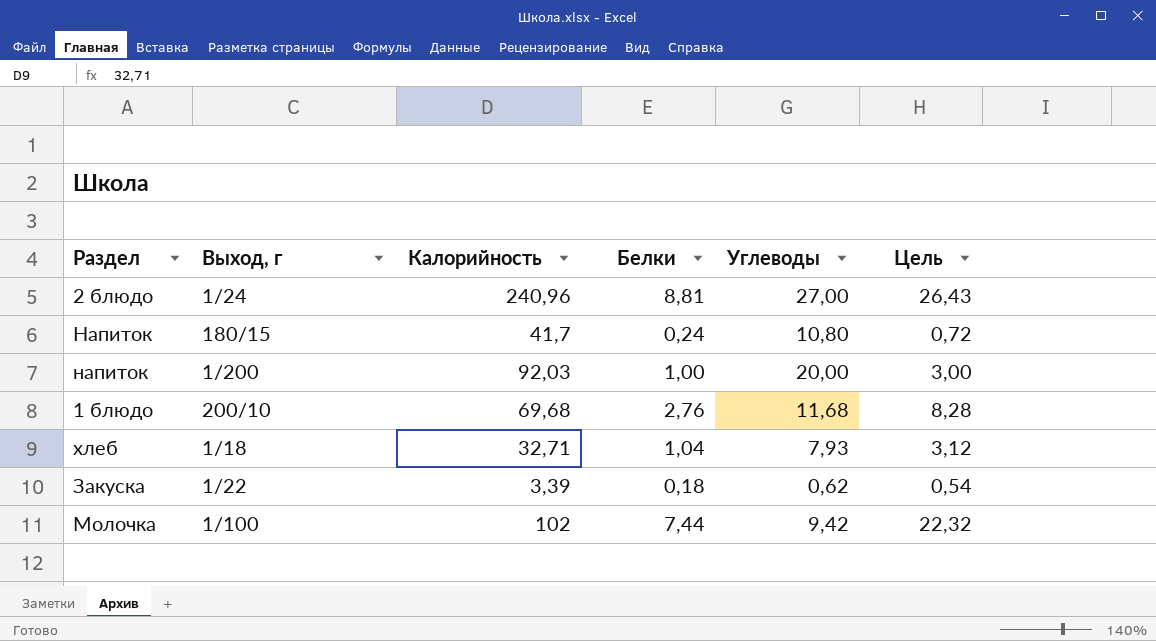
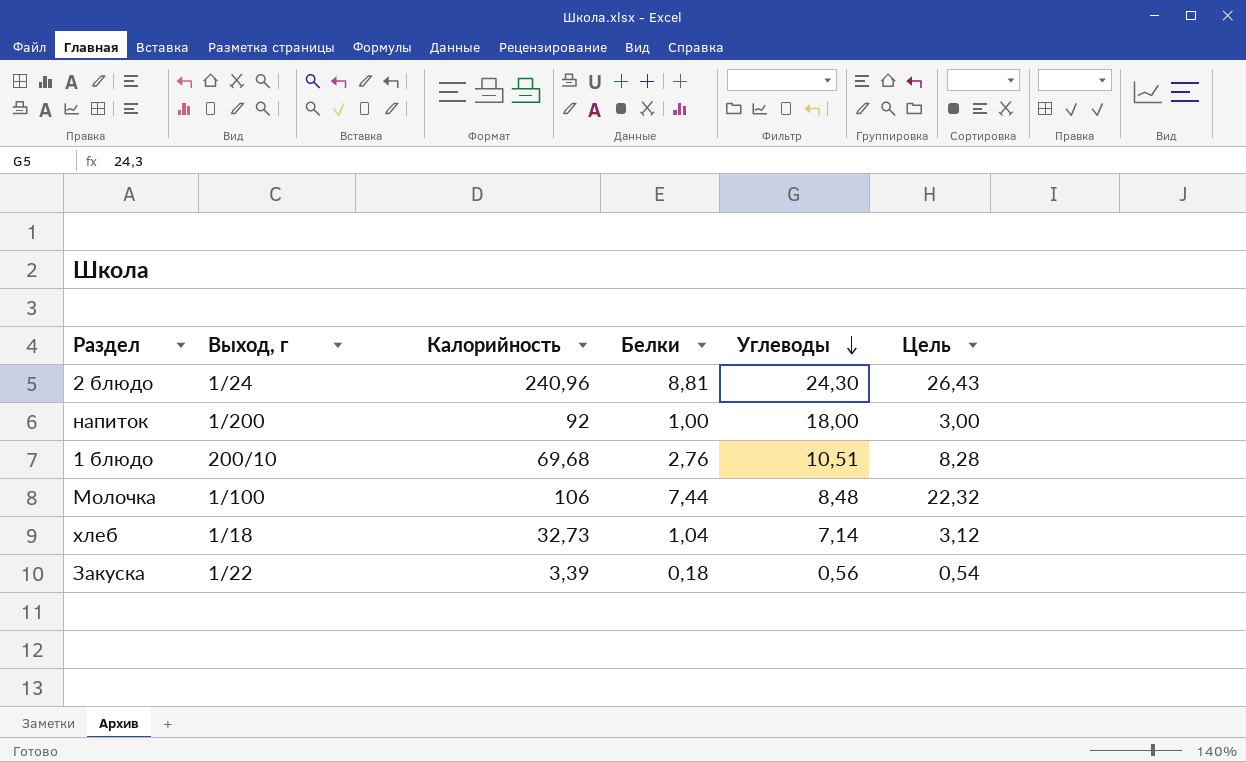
row order: none -> Углеводы descending
row Напиток: 180/15 | 41,7 | 0,24 | 10,80 | 0,72 -> none
2 блюдо | Углеводы: 27,00 -> 24,30
напиток | Калорийность: 92,03 -> 92
напиток | Углеводы: 20,00 -> 18,00
1 блюдо | Углеводы: 11,68 -> 10,51
Молочка | Калорийность: 102 -> 106
Молочка | Углеводы: 9,42 -> 8,48
хлеб | Калорийность: 32,71 -> 32,73
хлеб | Углеводы: 7,93 -> 7,14
Закуска | Углеводы: 0,62 -> 0,56

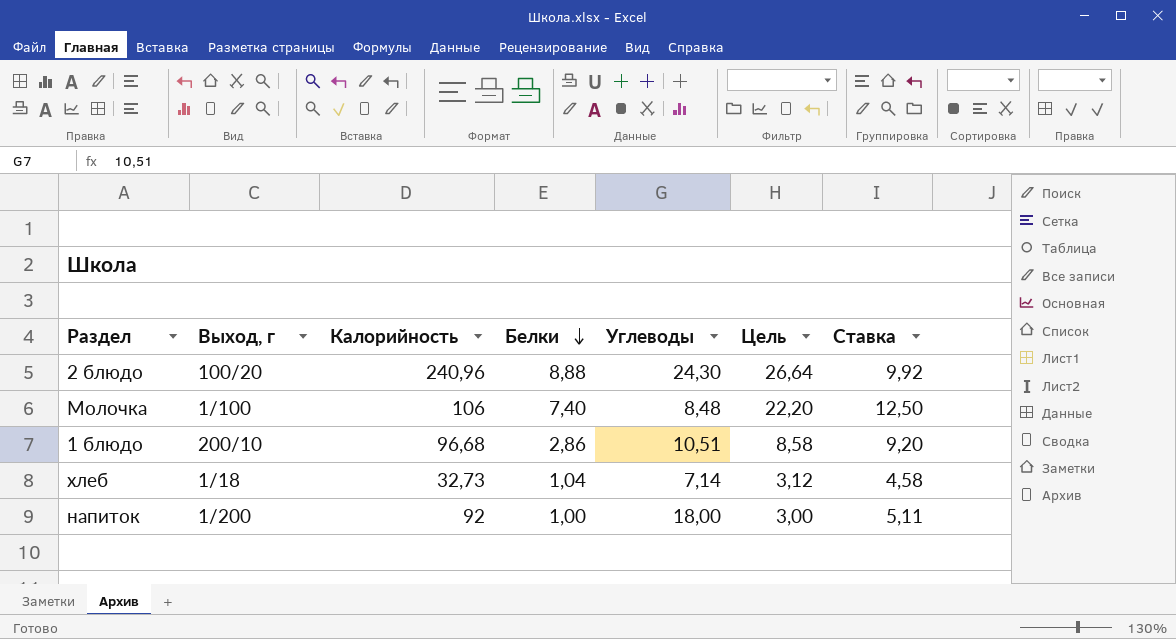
row order: Углеводы descending -> Белки descending
column Ставка | formula: none -> [Калорийность] / [Углеводы]
row Закуска: 1/22 | 3,39 | 0,18 | 0,56 | 0,54 -> none
2 блюдо | Выход, г: 1/24 -> 100/20
2 блюдо | Белки: 8,81 -> 8,88
2 блюдо | Цель: 26,43 -> 26,64
Молочка | Белки: 7,44 -> 7,40
Молочка | Цель: 22,32 -> 22,20
1 блюдо | Калорийность: 69,68 -> 96,68
1 блюдо | Белки: 2,76 -> 2,86
1 блюдо | Цель: 8,28 -> 8,58

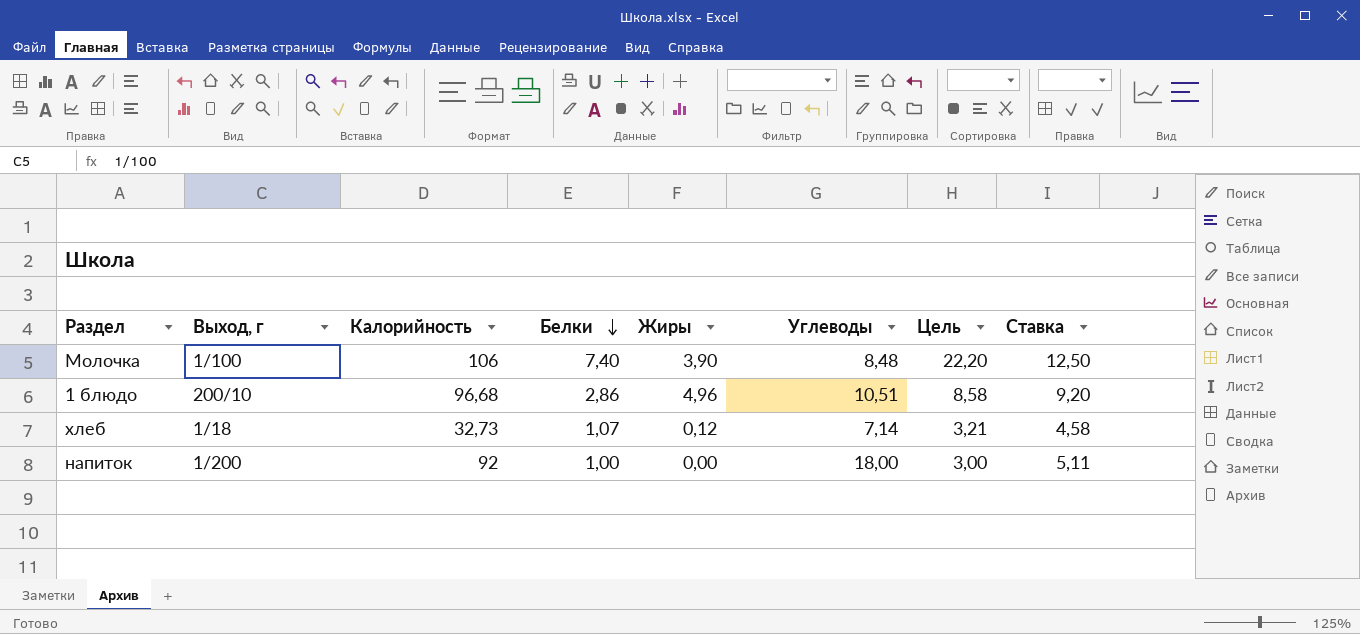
column Жиры | position: none -> 5
row 2 блюдо: 100/20 | 240,96 | 8,88 | 24,30 | 26,64 | 9,92 -> none
хлеб | Белки: 1,04 -> 1,07
хлеб | Цель: 3,12 -> 3,21

